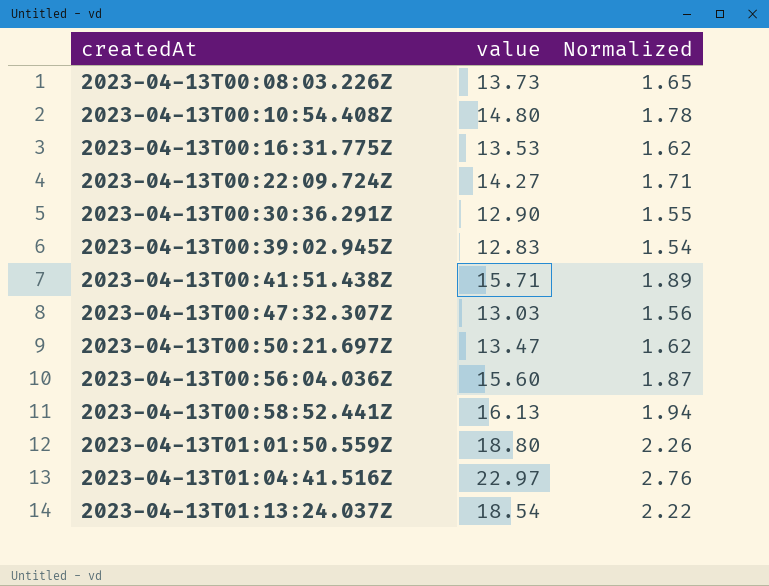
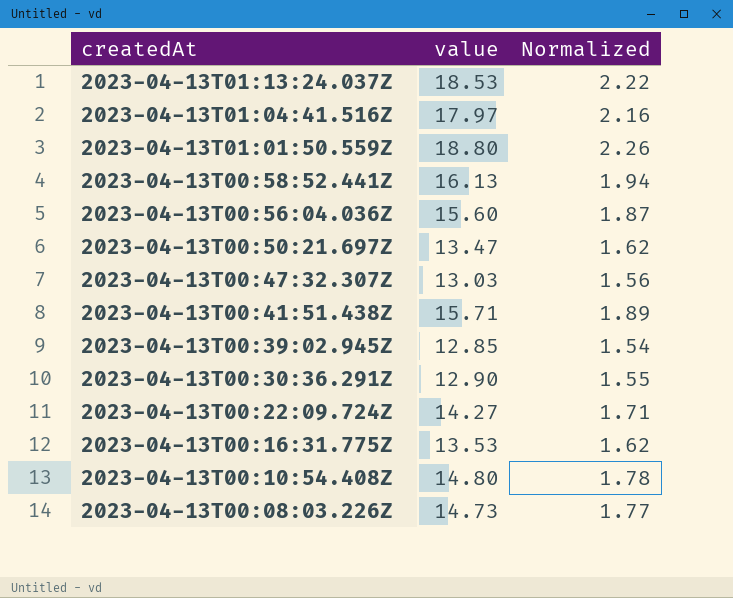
row order: createdAt ascending -> createdAt descending
2023-04-13T01:13:24.037Z | value: 18.54 -> 18.53
2023-04-13T01:04:41.516Z | value: 22.97 -> 17.97
2023-04-13T01:04:41.516Z | Normalized: 2.76 -> 2.16
2023-04-13T00:39:02.945Z | value: 12.83 -> 12.85
2023-04-13T00:08:03.226Z | value: 13.73 -> 14.73
2023-04-13T00:08:03.226Z | Normalized: 1.65 -> 1.77

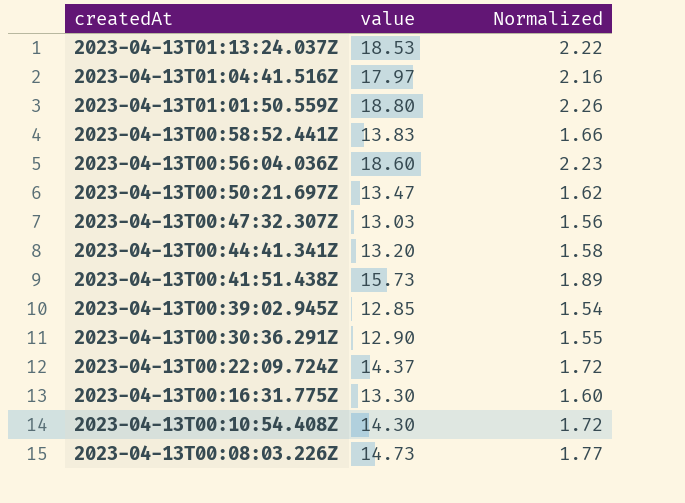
2023-04-13T00:58:52.441Z | value: 16.13 -> 13.83
2023-04-13T00:58:52.441Z | Normalized: 1.94 -> 1.66
2023-04-13T00:56:04.036Z | value: 15.60 -> 18.60
2023-04-13T00:56:04.036Z | Normalized: 1.87 -> 2.23
row 2023-04-13T00:44:41.341Z: none -> 13.20 | 1.58
2023-04-13T00:41:51.438Z | value: 15.71 -> 15.73
2023-04-13T00:22:09.724Z | value: 14.27 -> 14.37
2023-04-13T00:22:09.724Z | Normalized: 1.71 -> 1.72
2023-04-13T00:16:31.775Z | value: 13.53 -> 13.30
2023-04-13T00:16:31.775Z | Normalized: 1.62 -> 1.60
2023-04-13T00:10:54.408Z | value: 14.80 -> 14.30
2023-04-13T00:10:54.408Z | Normalized: 1.78 -> 1.72

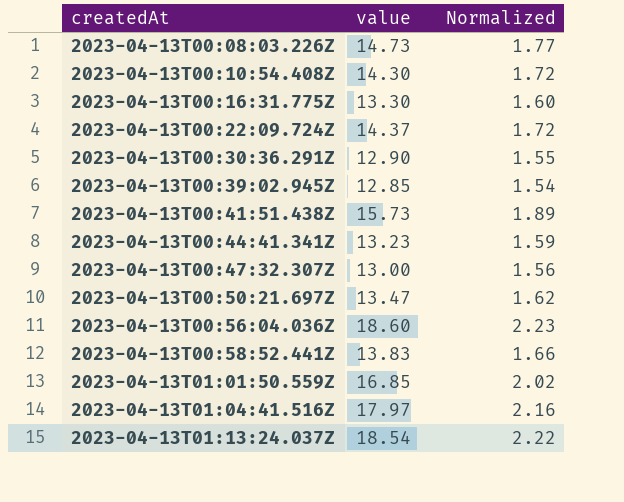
row order: createdAt descending -> createdAt ascending
2023-04-13T00:44:41.341Z | value: 13.20 -> 13.23
2023-04-13T00:44:41.341Z | Normalized: 1.58 -> 1.59
2023-04-13T00:47:32.307Z | value: 13.03 -> 13.00
2023-04-13T01:01:50.559Z | value: 18.80 -> 16.85
2023-04-13T01:01:50.559Z | Normalized: 2.26 -> 2.02
2023-04-13T01:13:24.037Z | value: 18.53 -> 18.54

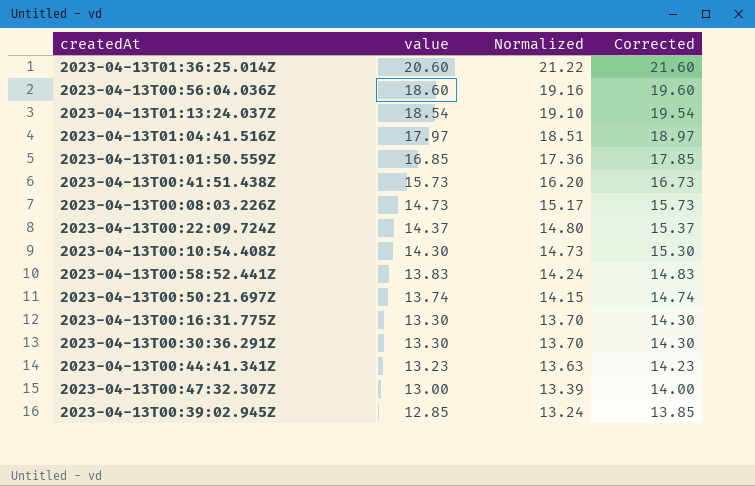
row order: createdAt ascending -> value descending
column Normalized | formula: [value] * 0.12 -> [value] * 1.03
column Corrected | formula: none -> [value] + 1
row 2023-04-13T01:36:25.014Z: none -> 20.60 | 21.22 | 21.60
2023-04-13T00:50:21.697Z | value: 13.47 -> 13.74
2023-04-13T00:30:36.291Z | value: 12.90 -> 13.30

